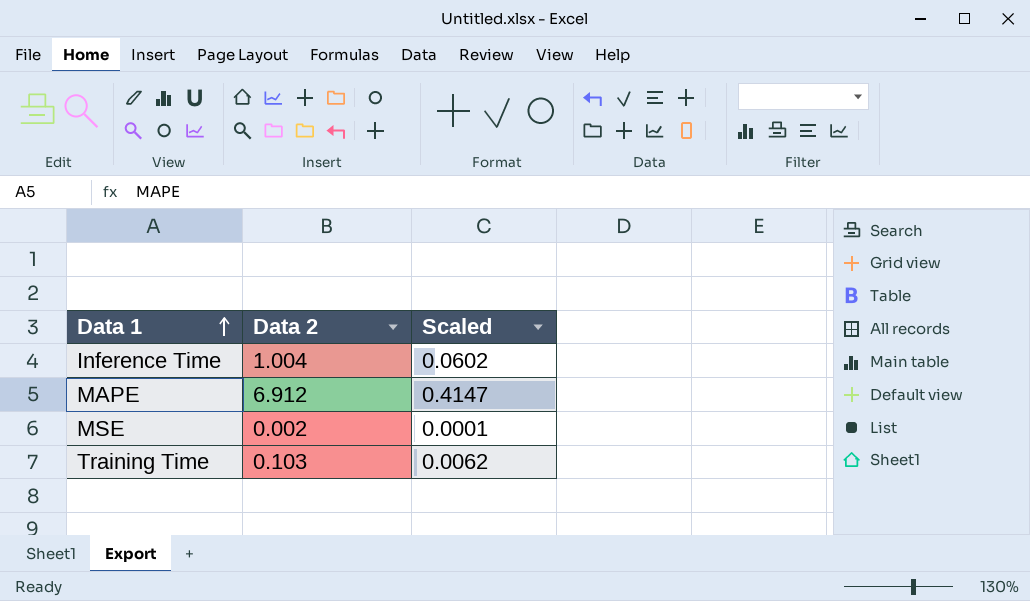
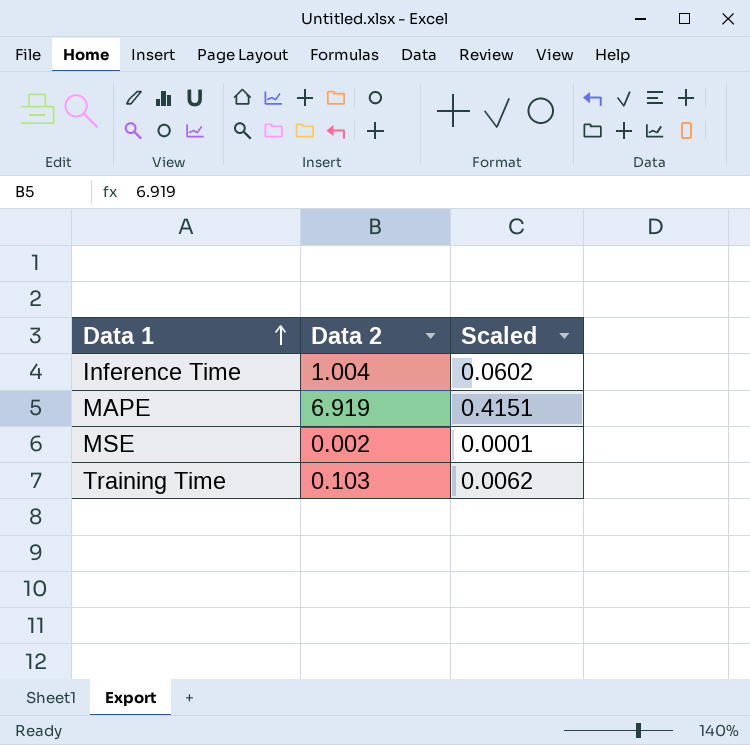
MAPE | Data 2: 6.912 -> 6.919
MAPE | Scaled: 0.4147 -> 0.4151

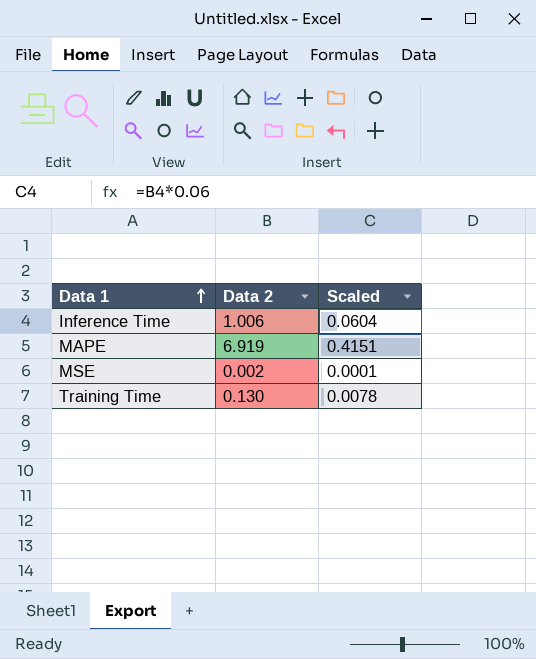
Inference Time | Data 2: 1.004 -> 1.006
Inference Time | Scaled: 0.0602 -> 0.0604
Training Time | Data 2: 0.103 -> 0.130
Training Time | Scaled: 0.0062 -> 0.0078

